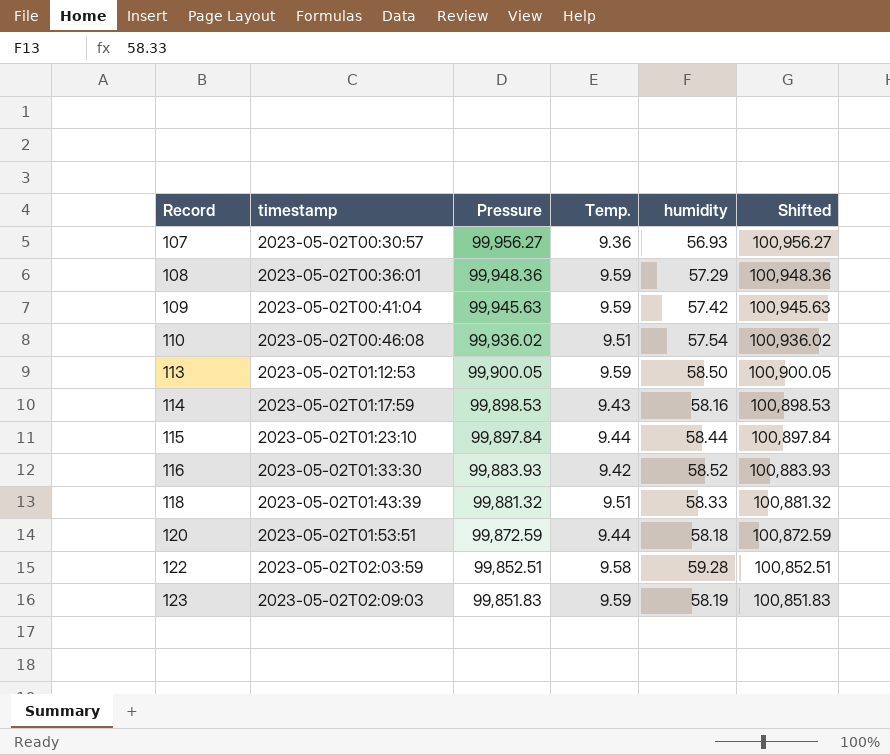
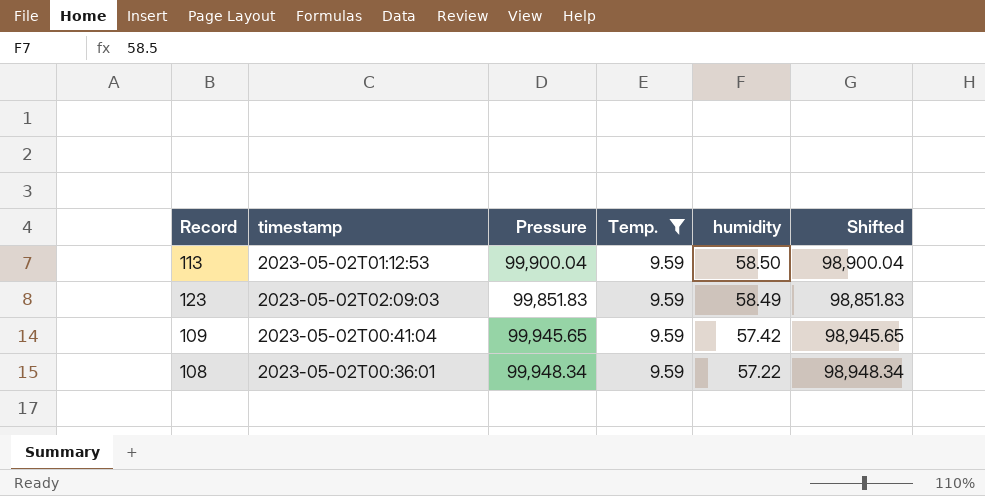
filter: none -> Temp. = 9.59
row order: Record ascending -> humidity descending
column Shifted | formula: [Pressure] + 1000 -> [Pressure] - 1000
113 | Pressure: 99,900.05 -> 99,900.04
123 | humidity: 58.19 -> 58.49
109 | Pressure: 99,945.63 -> 99,945.65
108 | Pressure: 99,948.36 -> 99,948.34
108 | humidity: 57.29 -> 57.22

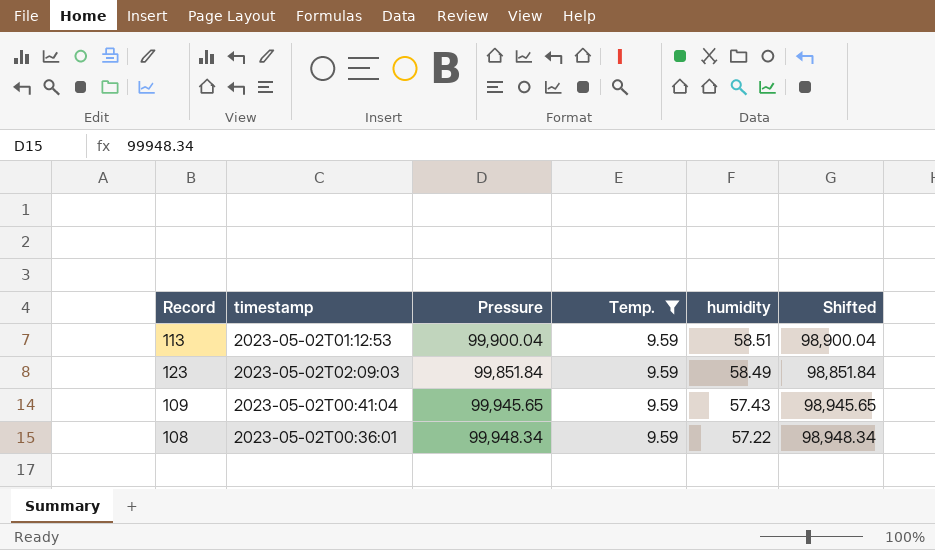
113 | humidity: 58.50 -> 58.51
123 | Pressure: 99,851.83 -> 99,851.84
123 | Shifted: 98,851.83 -> 98,851.84
109 | humidity: 57.42 -> 57.43

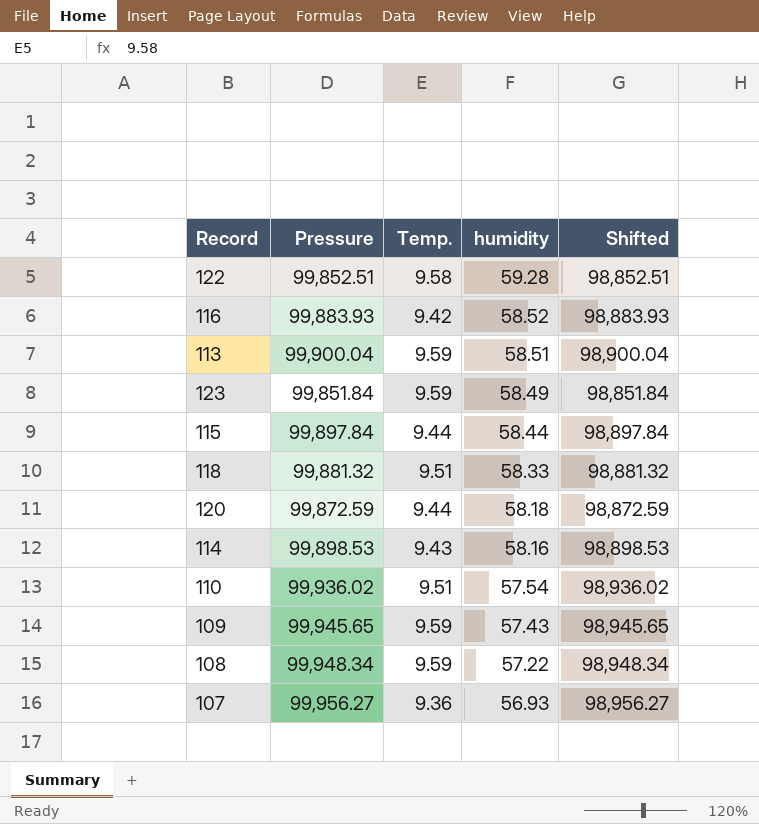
filter: Temp. = 9.59 -> none
column timestamp | position: 2 -> none

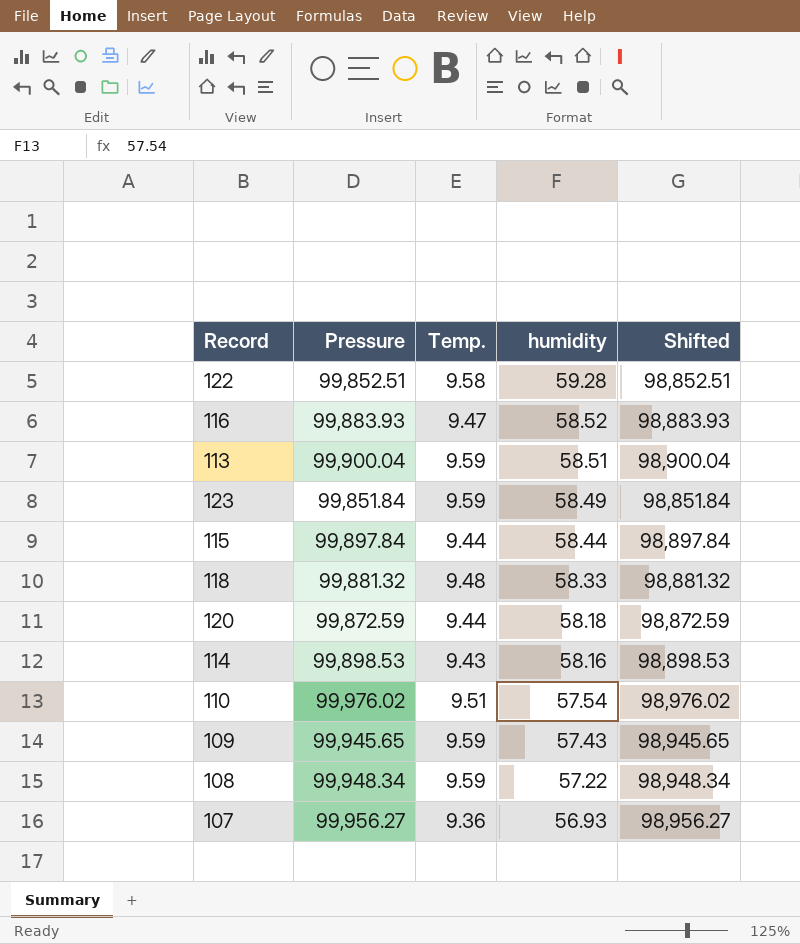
116 | Temp.: 9.42 -> 9.47
118 | Temp.: 9.51 -> 9.48
110 | Pressure: 99,936.02 -> 99,976.02
110 | Shifted: 98,936.02 -> 98,976.02

